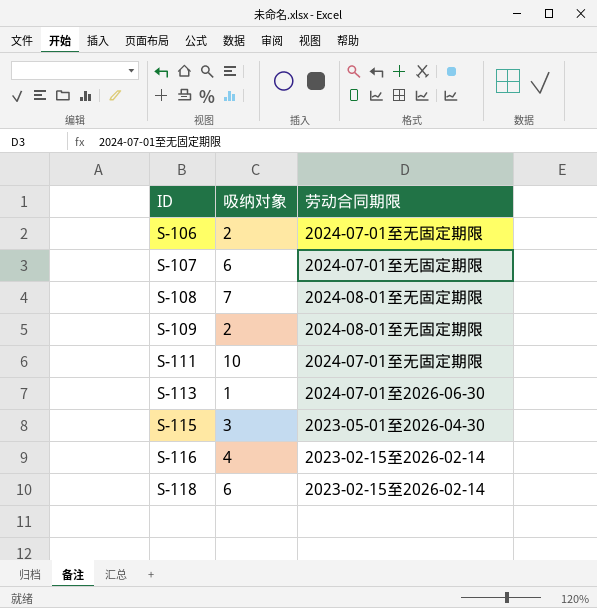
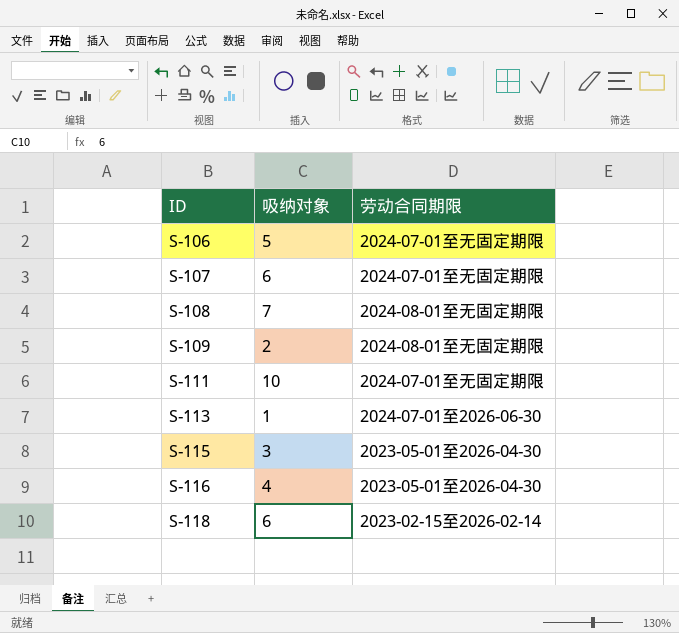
S-106 | 吸纳对象: 2 -> 5
S-116 | 劳动合同期限: 2023-02-15至2026-02-14 -> 2023-05-01至2026-04-30

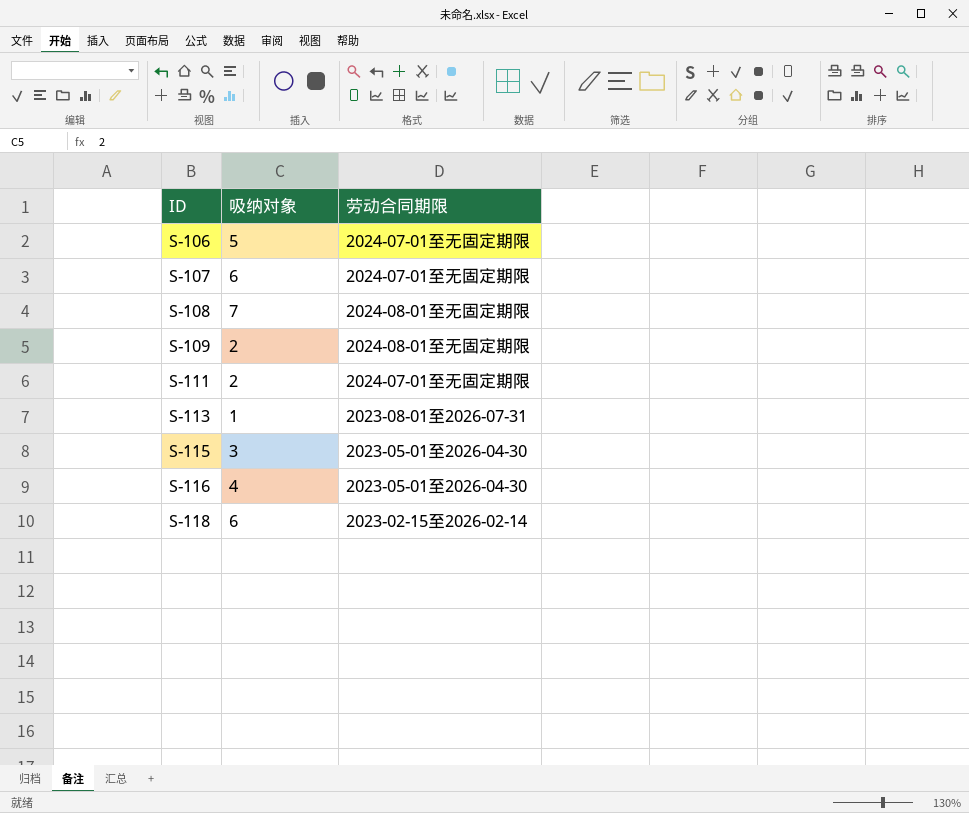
S-111 | 吸纳对象: 10 -> 2
S-113 | 劳动合同期限: 2024-07-01至2026-06-30 -> 2023-08-01至2026-07-31

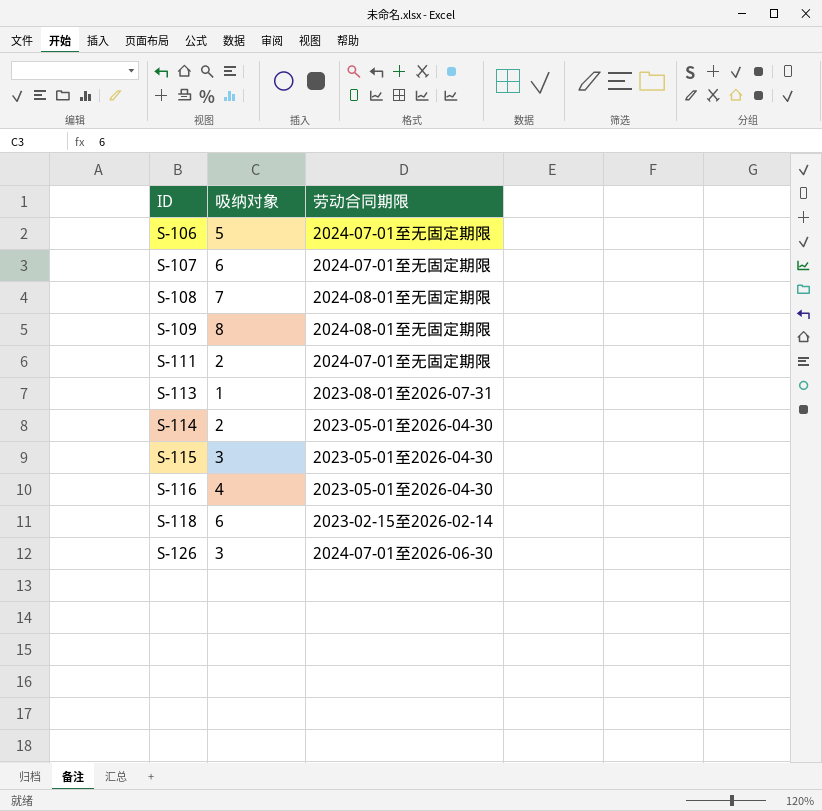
S-109 | 吸纳对象: 2 -> 8
row S-114: none -> 2 | 2023-05-01至2026-04-30
row S-126: none -> 3 | 2024-07-01至2026-06-30

